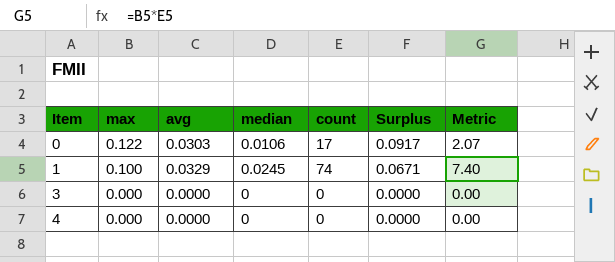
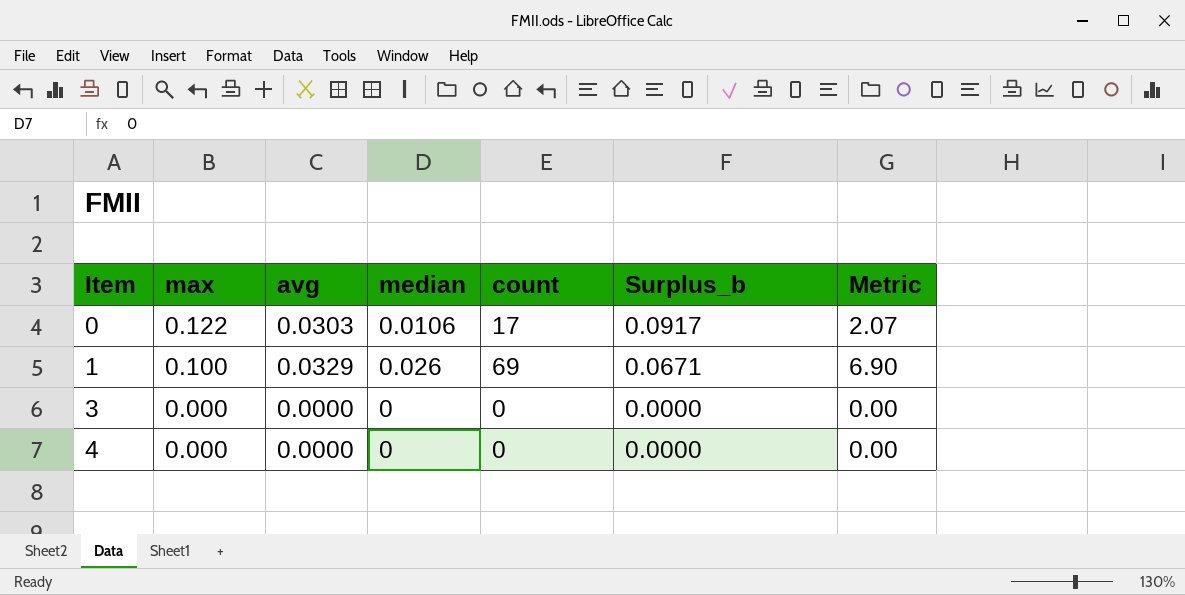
column name: Surplus -> Surplus_b
1 | median: 0.0245 -> 0.026
1 | count: 74 -> 69
1 | Metric: 7.40 -> 6.90

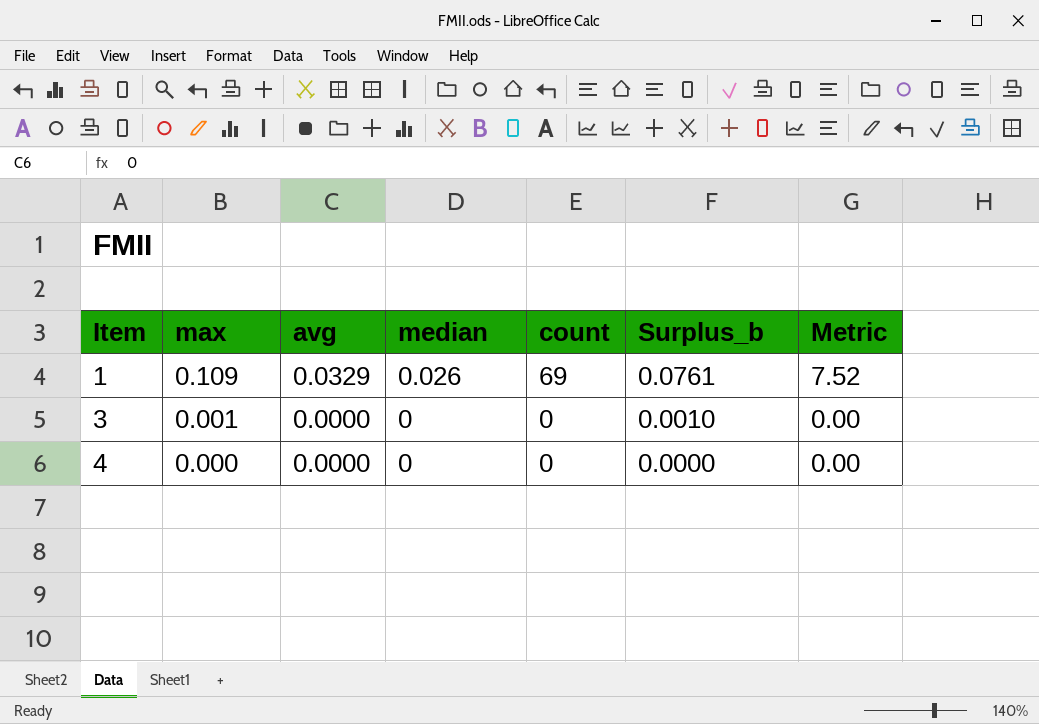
row 0: 0.122 | 0.0303 | 0.0106 | 17 | 0.0917 | 2.07 -> none
1 | max: 0.100 -> 0.109
1 | Surplus_b: 0.0671 -> 0.0761
1 | Metric: 6.90 -> 7.52
3 | max: 0.000 -> 0.001
3 | Surplus_b: 0.0000 -> 0.0010

